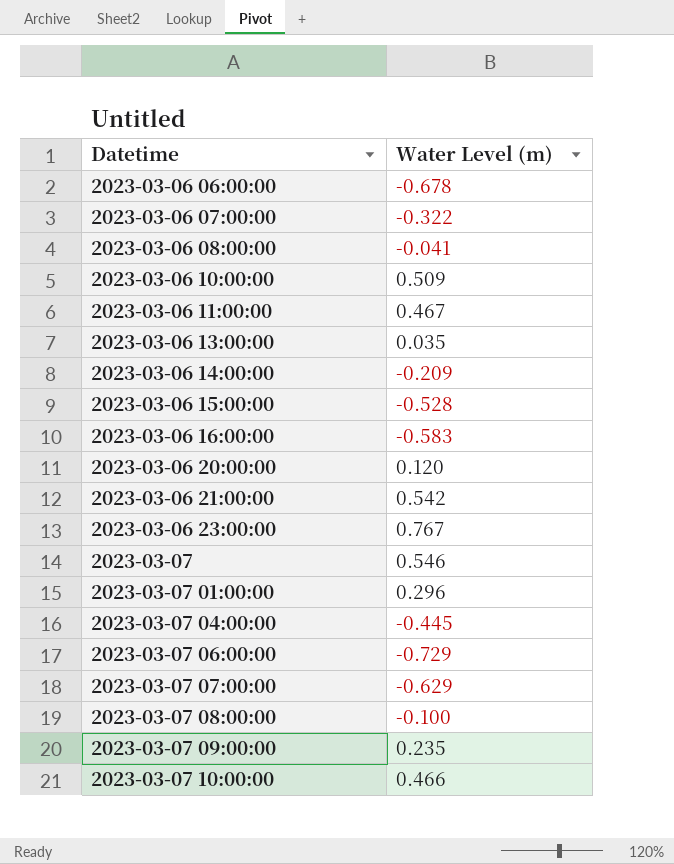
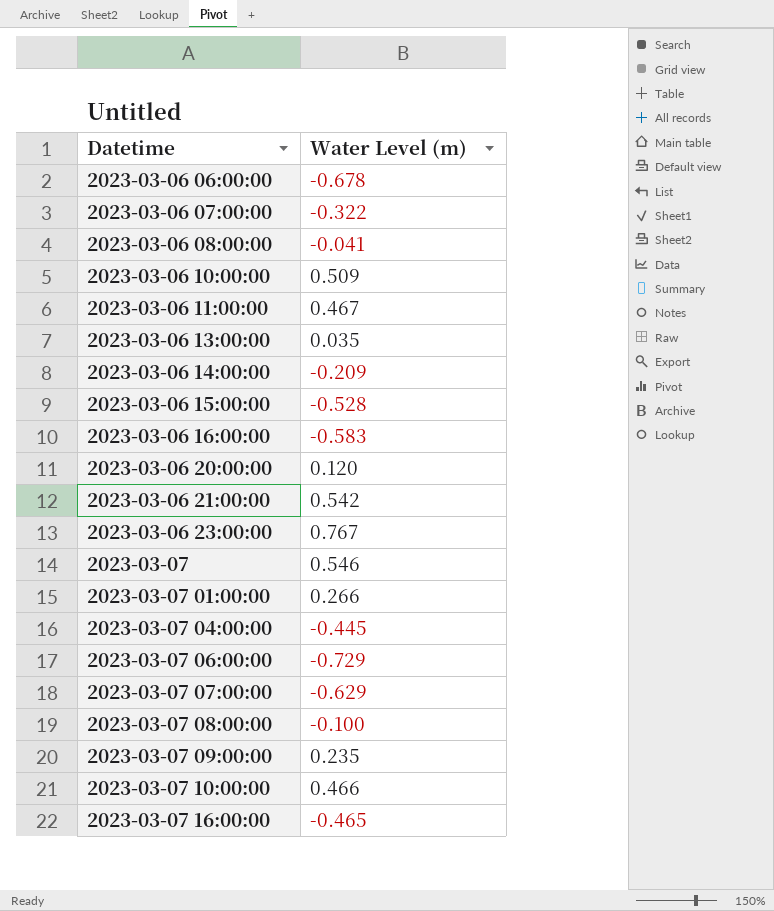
2023-03-07 01:00:00 | Water Level (m): 0.296 -> 0.266
row 2023-03-07 16:00:00: none -> -0.465

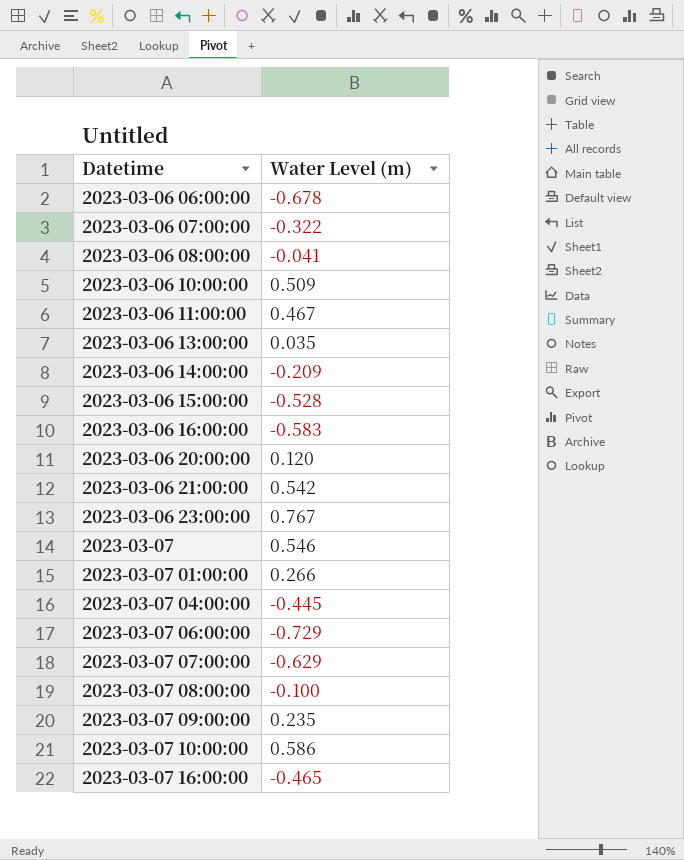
2023-03-07 10:00:00 | Water Level (m): 0.466 -> 0.586

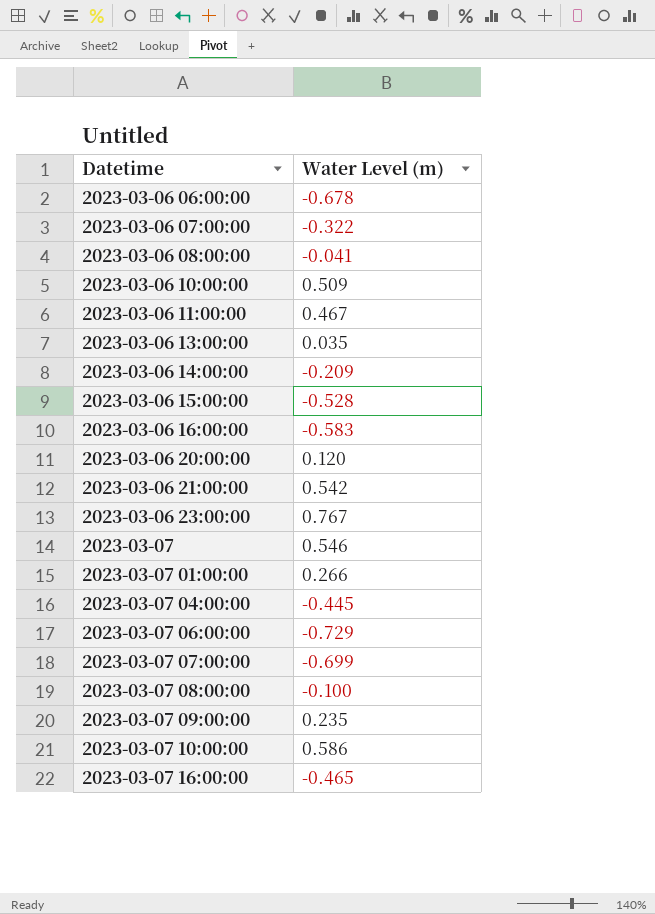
2023-03-07 07:00:00 | Water Level (m): -0.629 -> -0.699

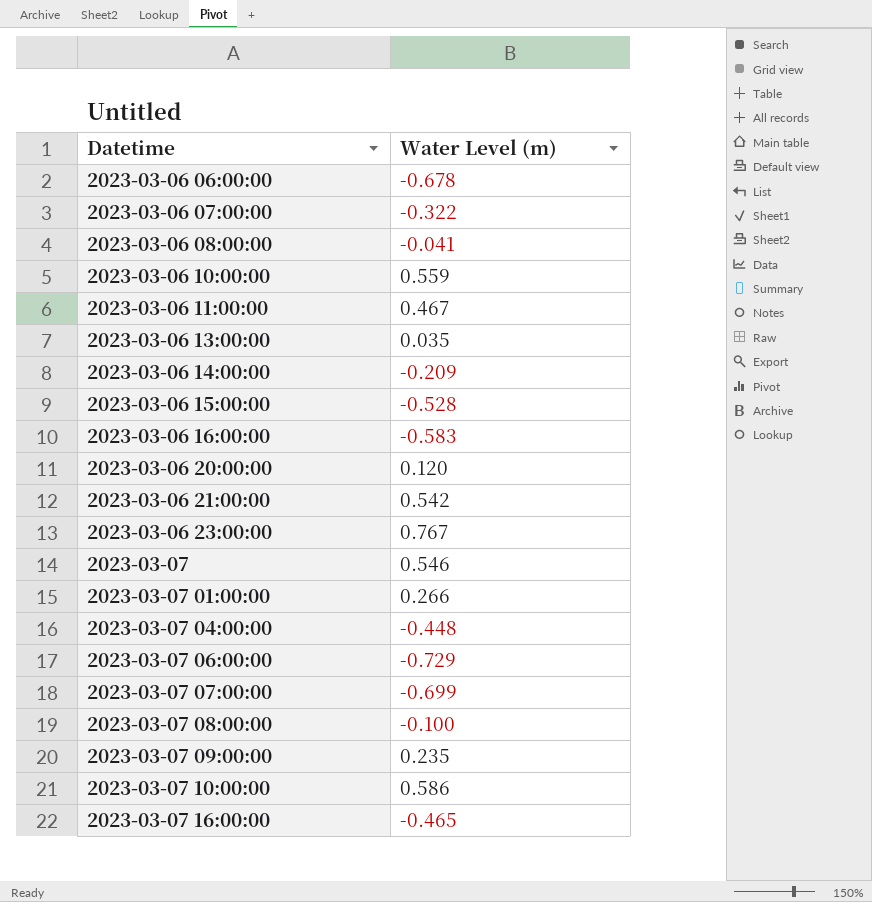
2023-03-06 10:00:00 | Water Level (m): 0.509 -> 0.559
2023-03-07 04:00:00 | Water Level (m): -0.445 -> -0.448

